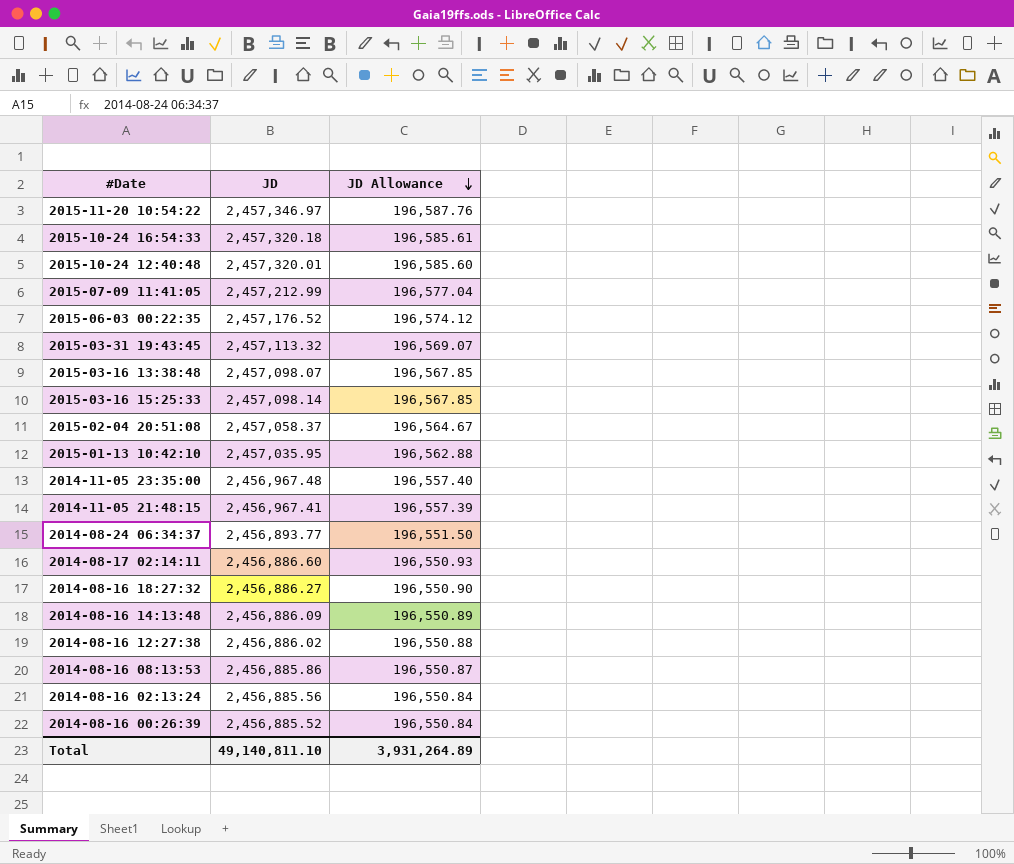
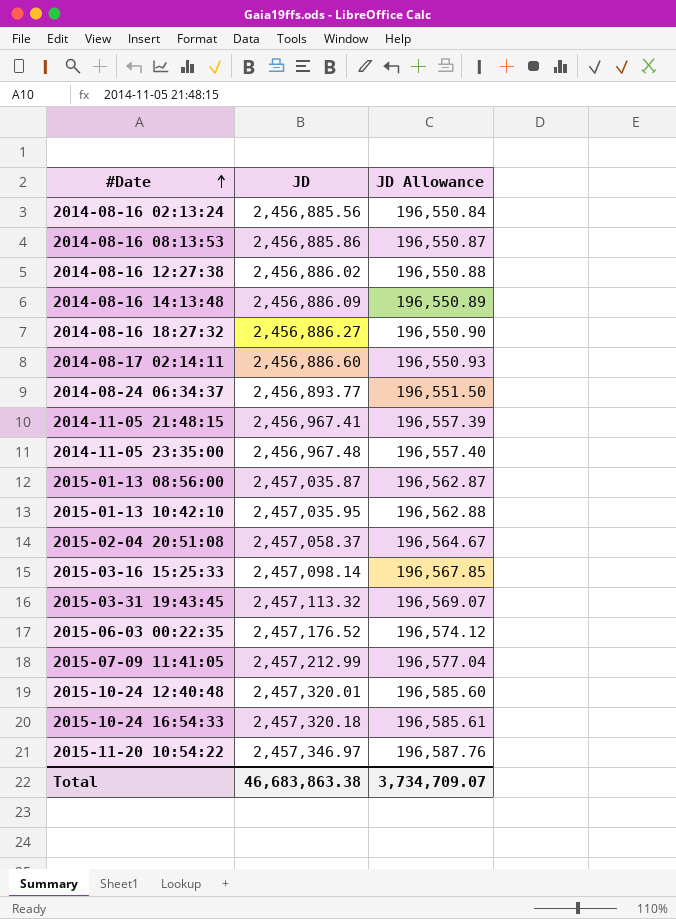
row order: JD Allowance descending -> #Date ascending
row 2015-03-16 13:38:48: 2,457,098.07 | 196,567.85 -> none
row 2014-08-16 00:26:39: 2,456,885.52 | 196,550.84 -> none
row 2015-01-13 08:56:00: none -> 2,457,035.87 | 196,562.87
Total | JD: 49,140,811.10 -> 46,683,863.38
Total | JD Allowance: 3,931,264.89 -> 3,734,709.07

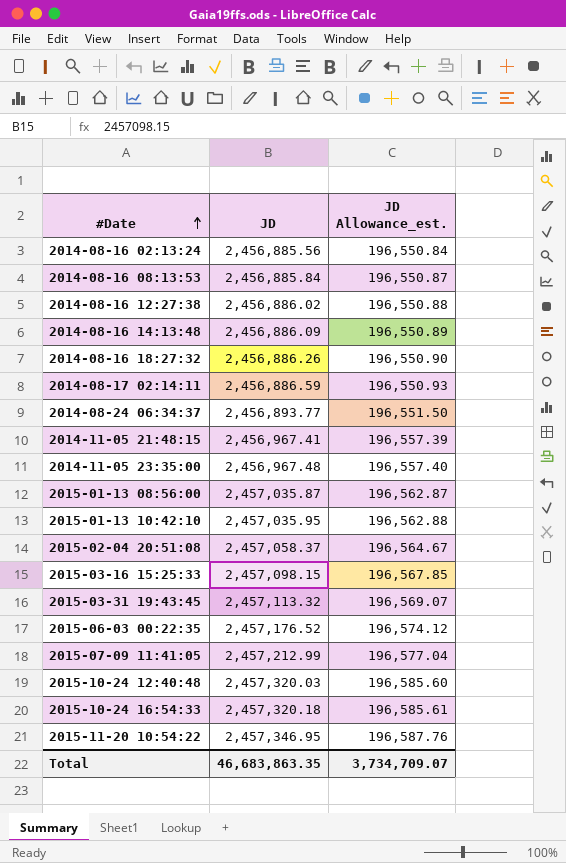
column name: JD Allowance -> JD Allowance_est.
2014-08-16 08:13:53 | JD: 2,456,885.86 -> 2,456,885.84
2014-08-16 18:27:32 | JD: 2,456,886.27 -> 2,456,886.26
2014-08-17 02:14:11 | JD: 2,456,886.60 -> 2,456,886.59
2015-03-16 15:25:33 | JD: 2,457,098.14 -> 2,457,098.15
2015-10-24 12:40:48 | JD: 2,457,320.01 -> 2,457,320.03
2015-11-20 10:54:22 | JD: 2,457,346.97 -> 2,457,346.95
Total | JD: 46,683,863.38 -> 46,683,863.35

